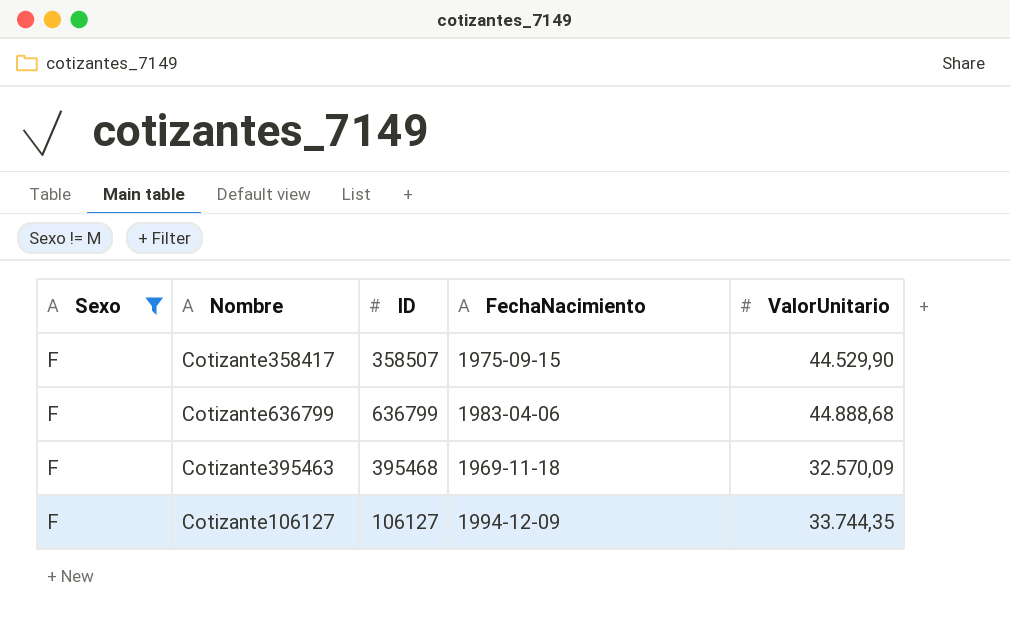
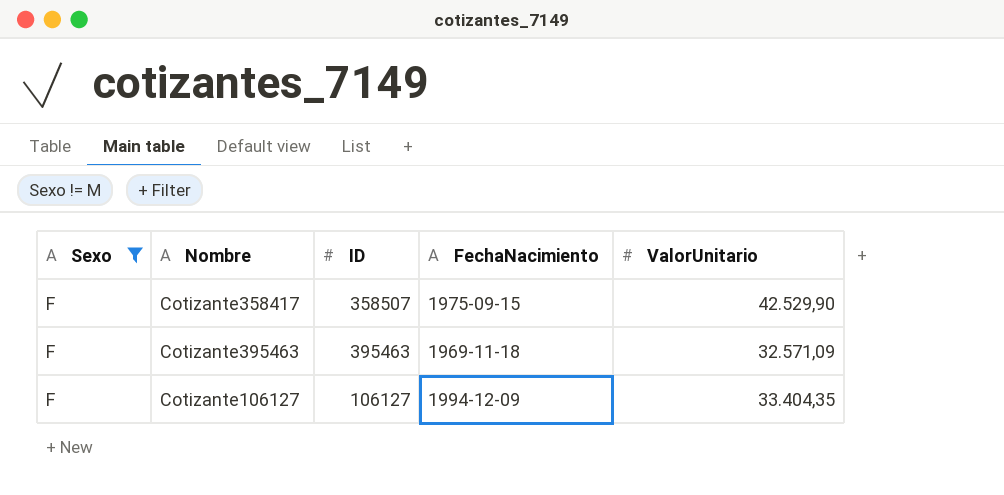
row Cotizante636799: F | 636799 | 1983-04-06 | 44.888,68 -> none
Cotizante358417 | ValorUnitario: 44.529,90 -> 42.529,90
Cotizante395463 | ID: 395468 -> 395463
Cotizante395463 | ValorUnitario: 32.570,09 -> 32.571,09
Cotizante106127 | ValorUnitario: 33.744,35 -> 33.404,35

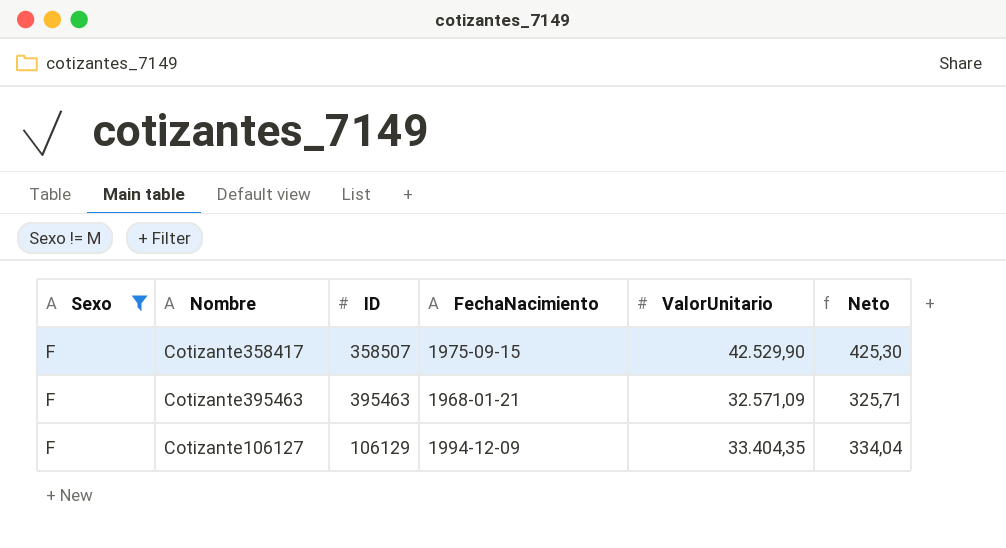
column Neto | formula: none -> [ValorUnitario] * 0,01
Cotizante395463 | FechaNacimiento: 1969-11-18 -> 1968-01-21
Cotizante106127 | ID: 106127 -> 106129

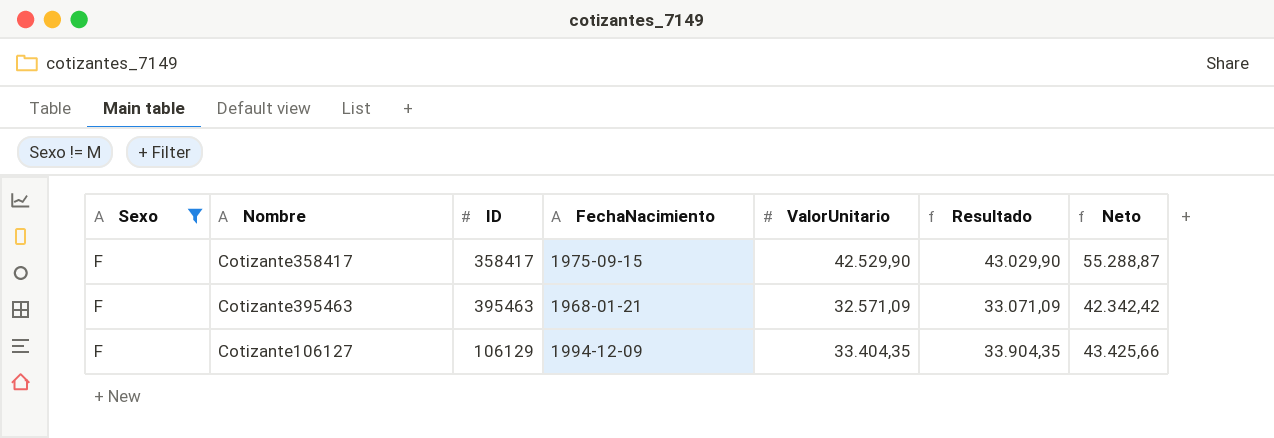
column Resultado | formula: none -> [ValorUnitario] + 500
column Neto | formula: [ValorUnitario] * 0,01 -> [ValorUnitario] * 1,3
Cotizante358417 | ID: 358507 -> 358417

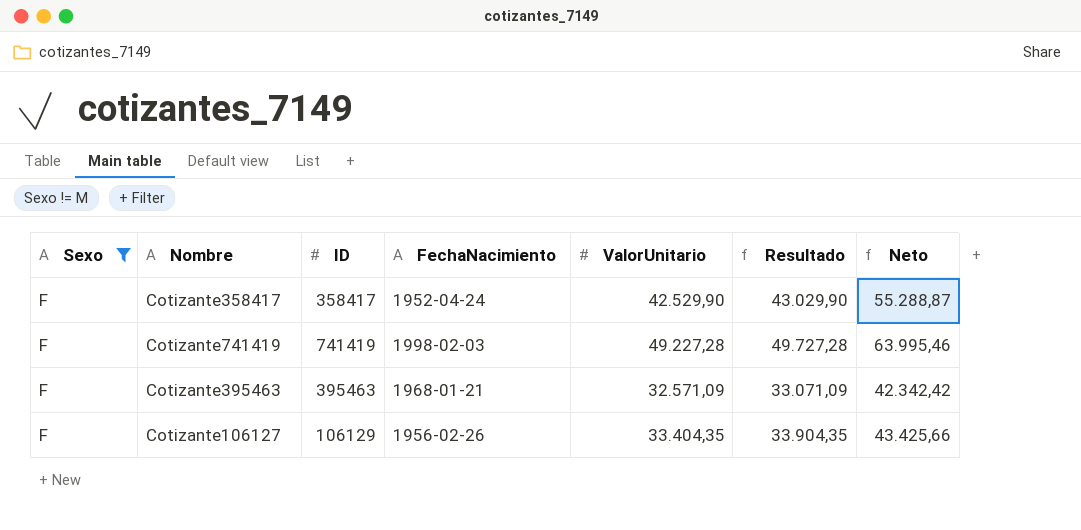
Cotizante358417 | FechaNacimiento: 1975-09-15 -> 1952-04-24
row Cotizante741419: none -> F | 741419 | 1998-02-03 | 49.227,28 | 49.727,28 | 63.995,46
Cotizante106127 | FechaNacimiento: 1994-12-09 -> 1956-02-26

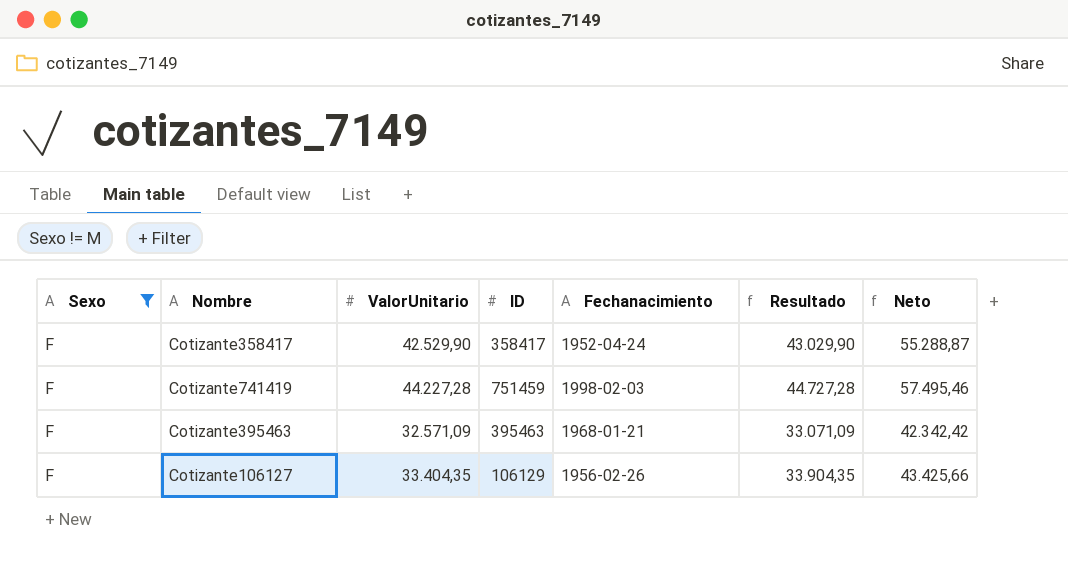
column ValorUnitario | position: 5 -> 3
column name: FechaNacimiento -> Fechanacimiento
Cotizante741419 | ValorUnitario: 49.227,28 -> 44.227,28
Cotizante741419 | ID: 741419 -> 751459
Cotizante741419 | Resultado: 49.727,28 -> 44.727,28
Cotizante741419 | Neto: 63.995,46 -> 57.495,46

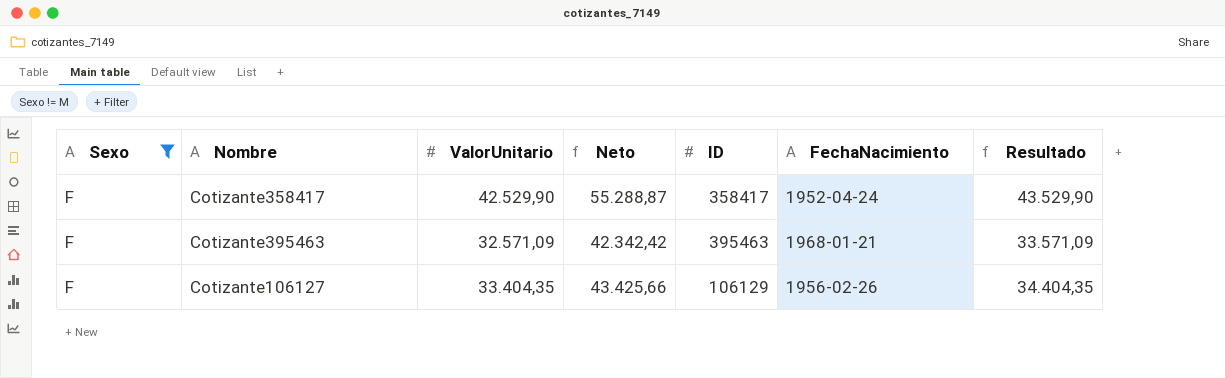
column Neto | position: 7 -> 4
column name: Fechanacimiento -> FechaNacimiento
column Resultado | formula: [ValorUnitario] + 500 -> [ValorUnitario] + 1000
row Cotizante741419: F | 44.227,28 | 751459 | 1998-02-03 | 44.727,28 | 57.495,46 -> none

